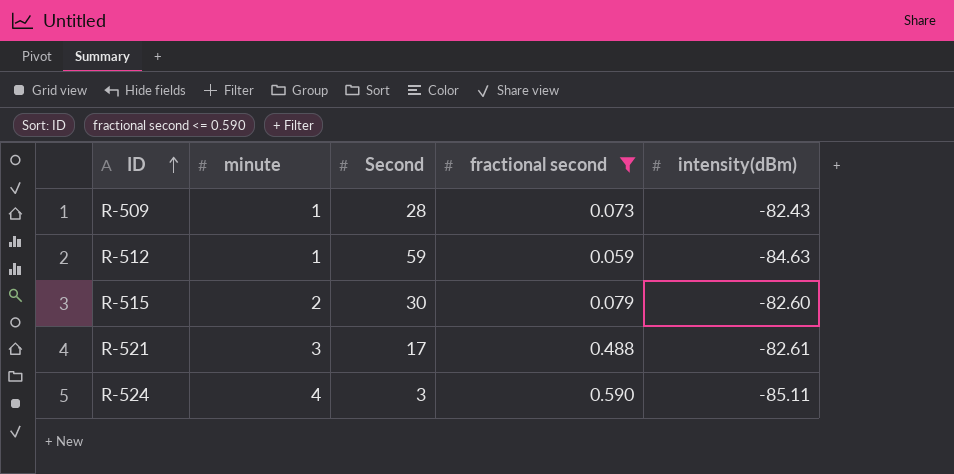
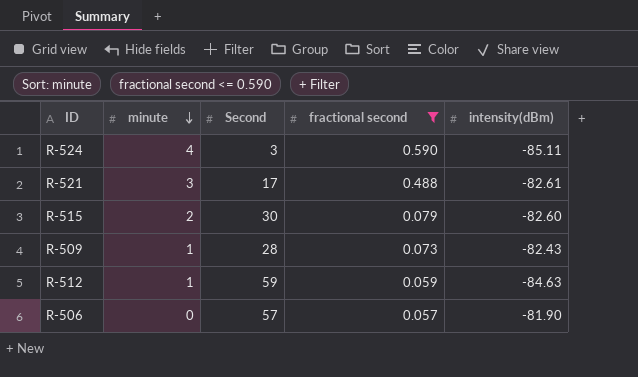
row order: ID ascending -> minute descending
row R-506: none -> 0 | 57 | 0.057 | -81.90

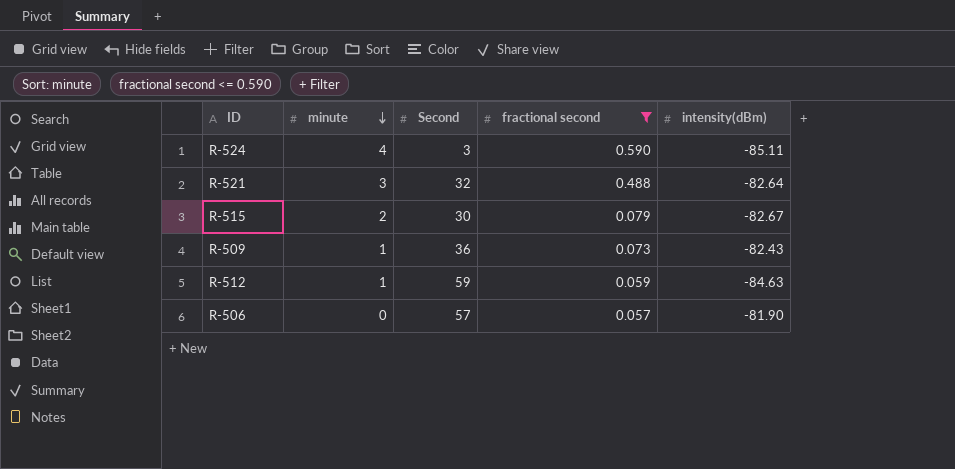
R-521 | Second: 17 -> 32
R-521 | intensity(dBm): -82.61 -> -82.64
R-515 | intensity(dBm): -82.60 -> -82.67
R-509 | Second: 28 -> 36

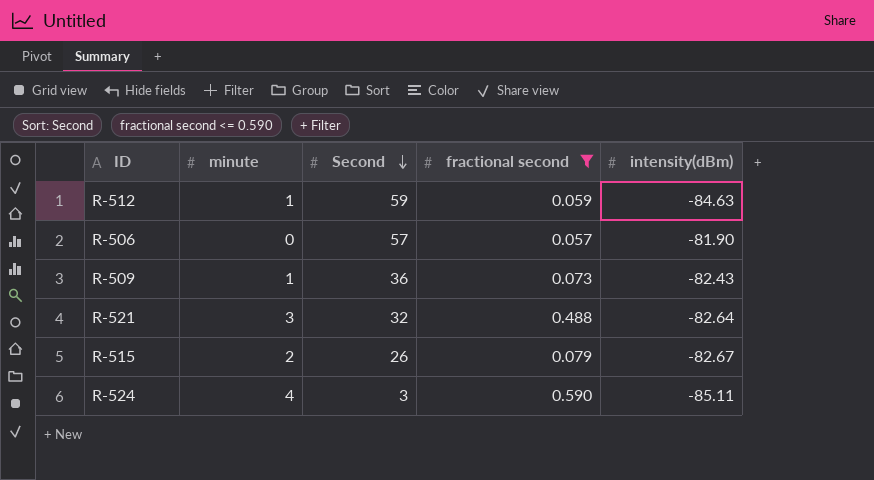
row order: minute descending -> Second descending
R-515 | Second: 30 -> 26

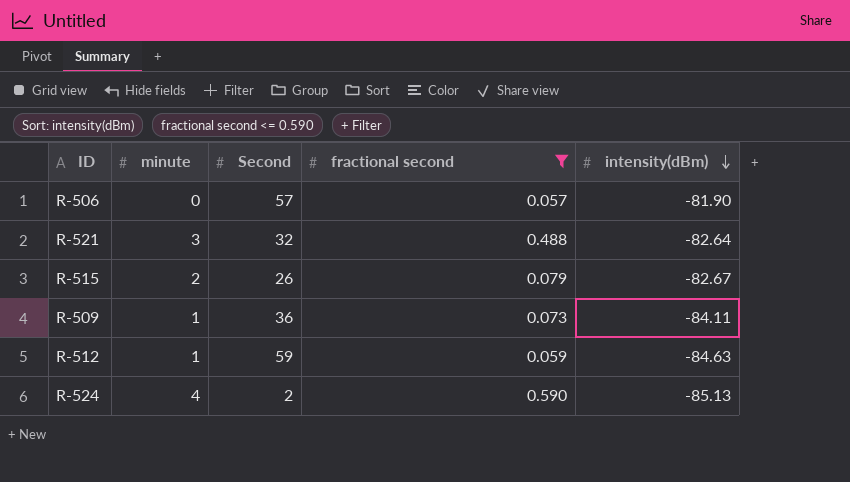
row order: Second descending -> intensity(dBm) descending
R-509 | intensity(dBm): -82.43 -> -84.11
R-524 | Second: 3 -> 2
R-524 | intensity(dBm): -85.11 -> -85.13

